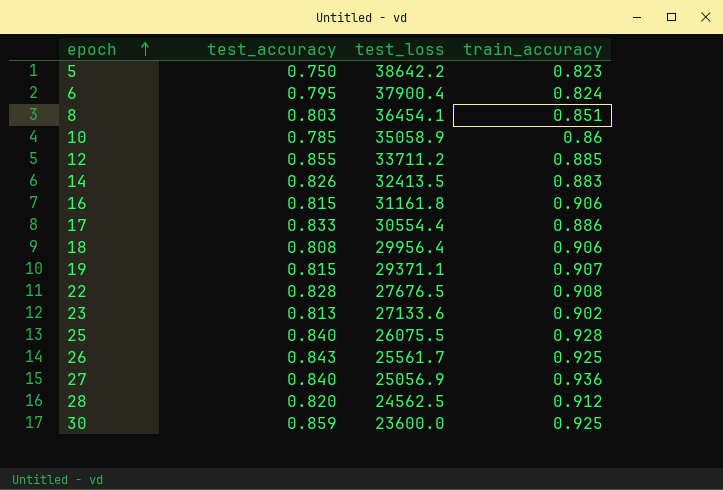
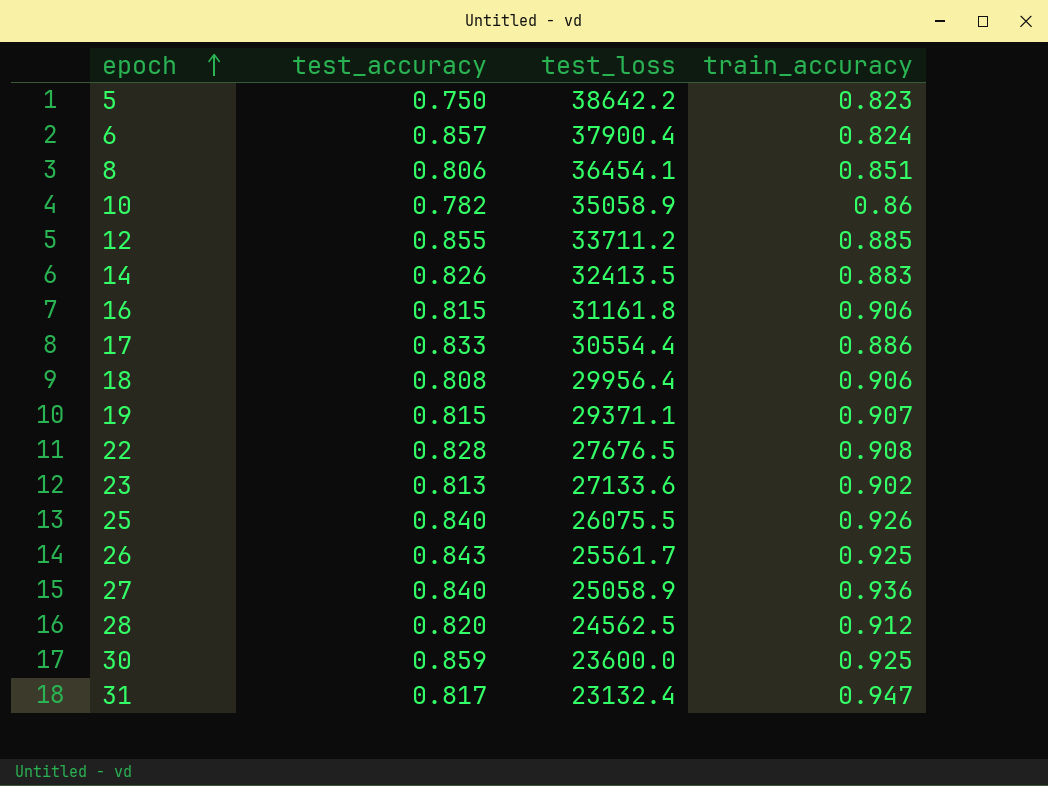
6 | test_accuracy: 0.795 -> 0.857
8 | test_accuracy: 0.803 -> 0.806
10 | test_accuracy: 0.785 -> 0.782
25 | train_accuracy: 0.928 -> 0.926
27 | test_loss: 25056.9 -> 25058.9
row 31: none -> 0.817 | 23132.4 | 0.947

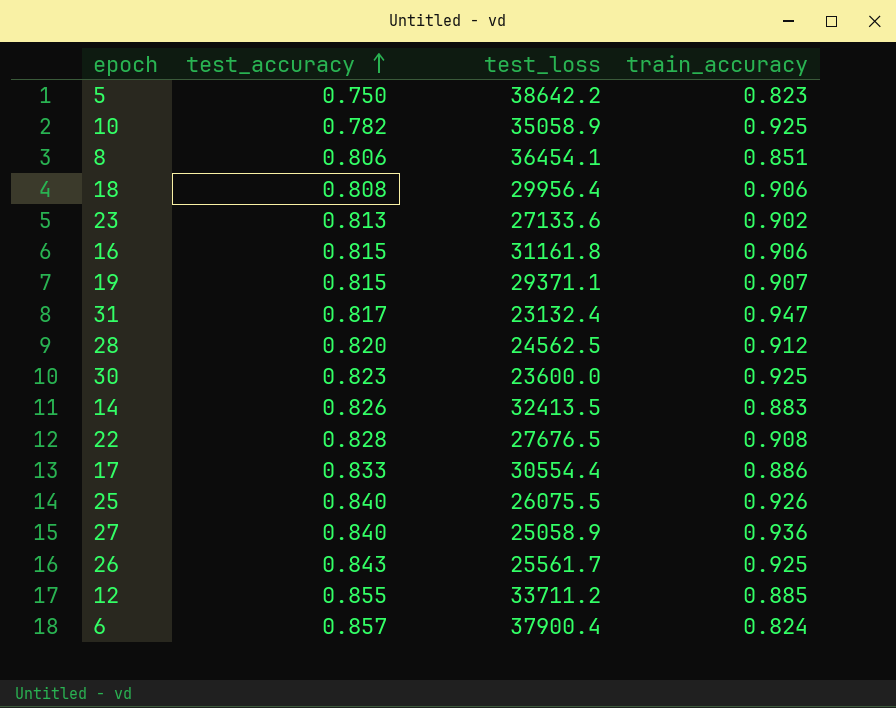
row order: epoch ascending -> test_accuracy ascending
10 | train_accuracy: 0.86 -> 0.925
30 | test_accuracy: 0.859 -> 0.823

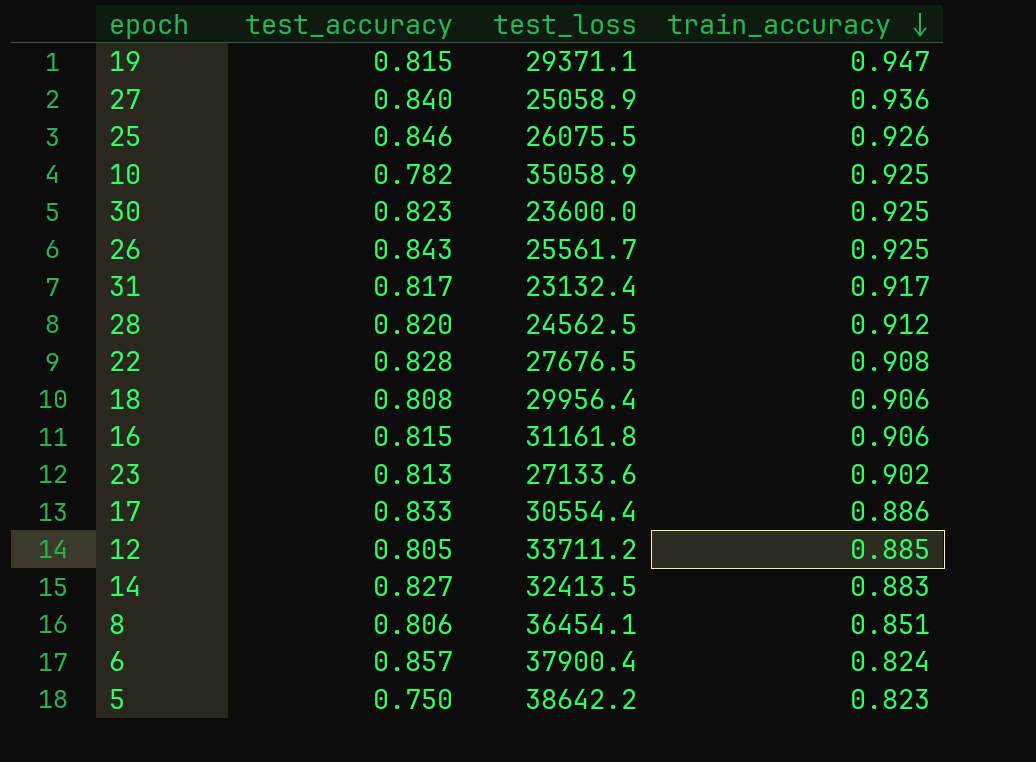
row order: test_accuracy ascending -> train_accuracy descending
19 | train_accuracy: 0.907 -> 0.947
25 | test_accuracy: 0.840 -> 0.846
31 | train_accuracy: 0.947 -> 0.917
12 | test_accuracy: 0.855 -> 0.805
14 | test_accuracy: 0.826 -> 0.827

